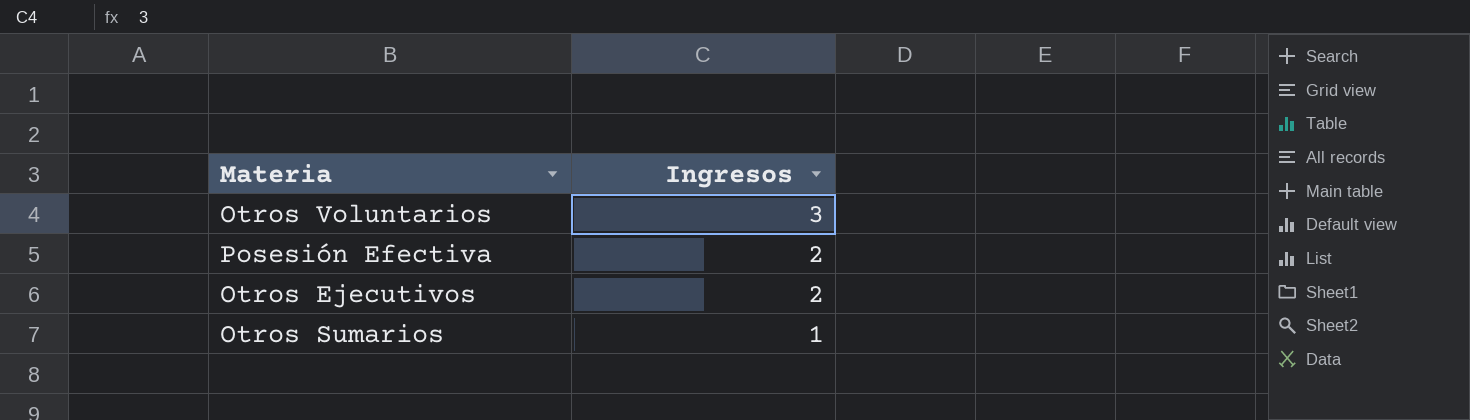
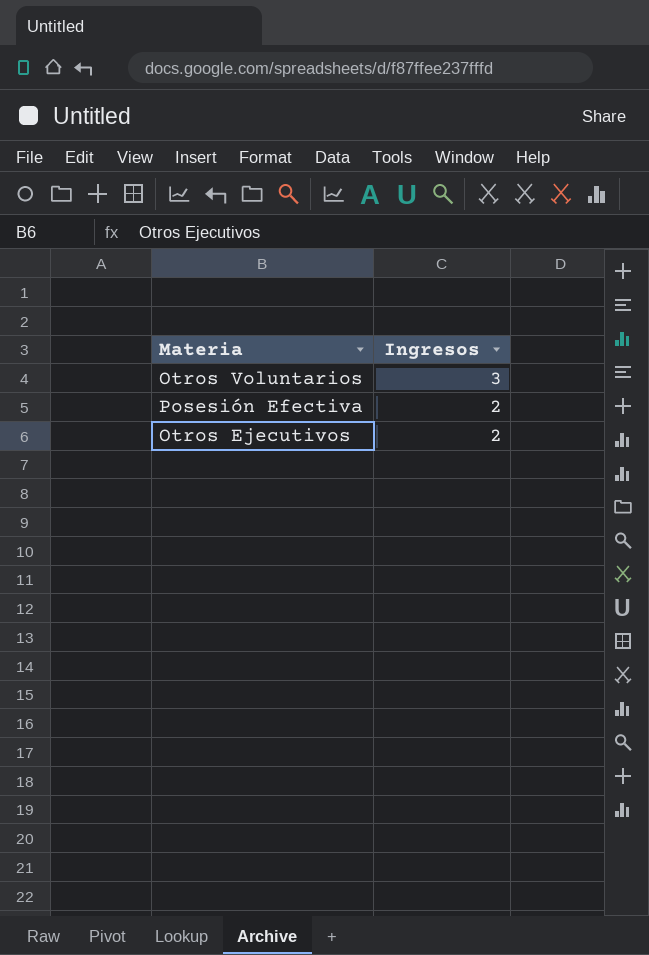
row Otros Sumarios: 1 -> none

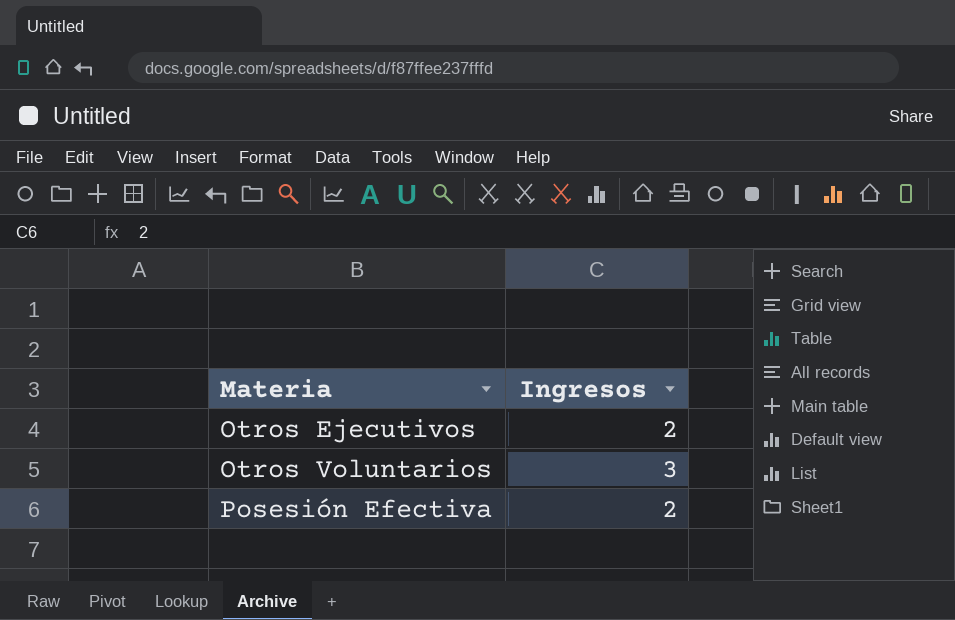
row order: Ingresos descending -> Materia ascending

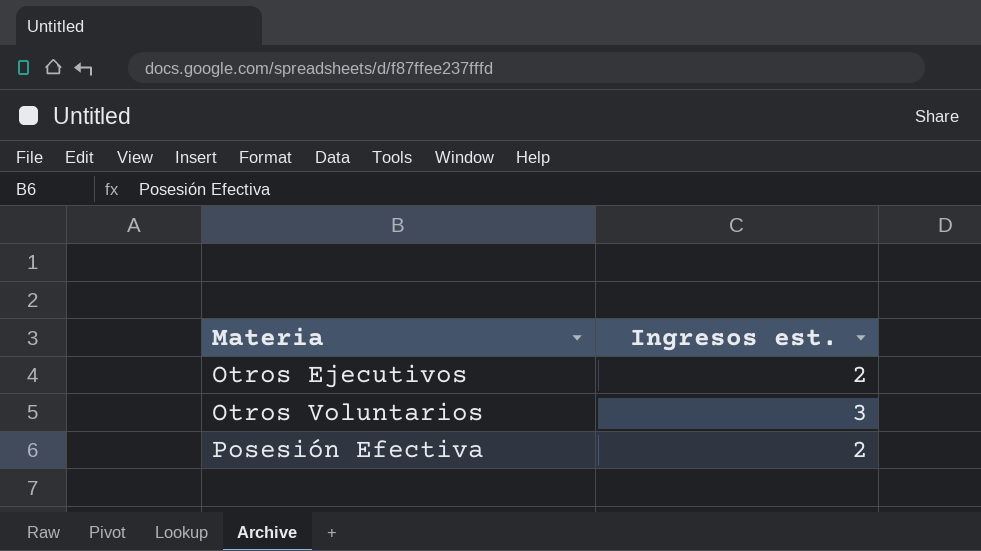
column name: Ingresos -> Ingresos est.

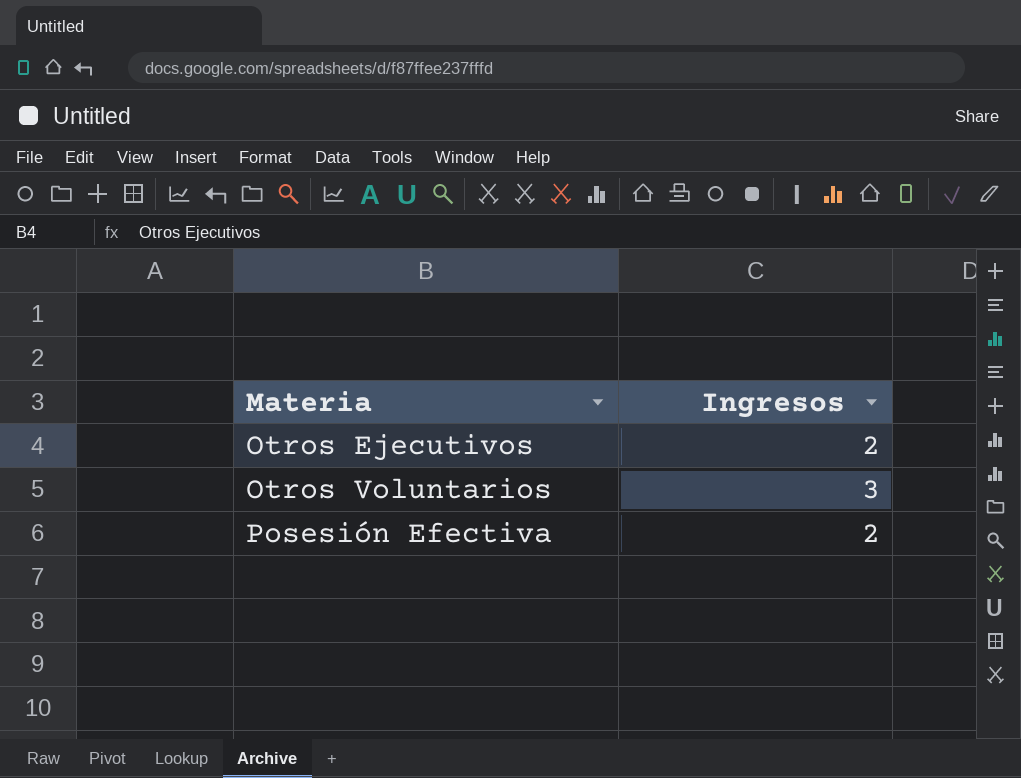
column name: Ingresos est. -> Ingresos

